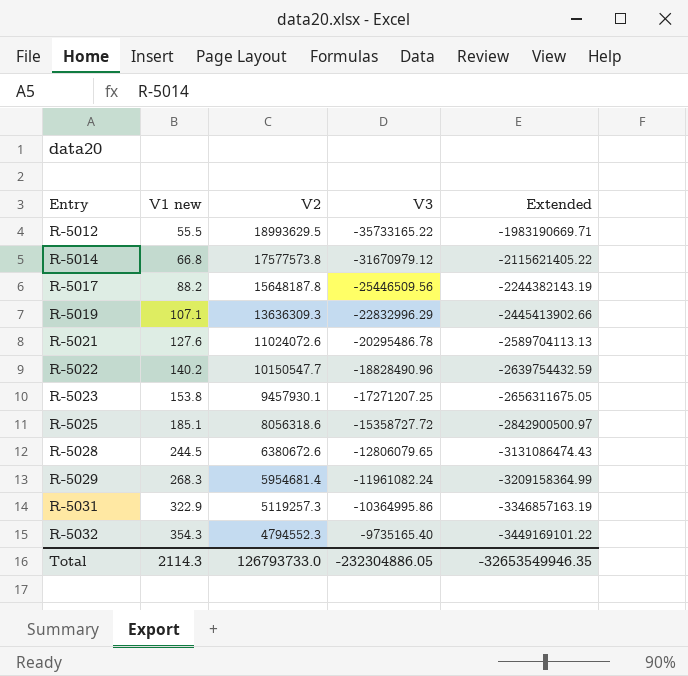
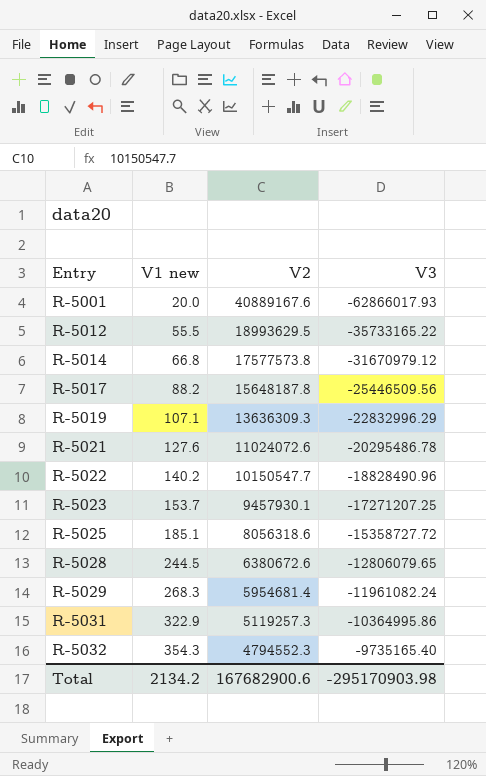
column Extended | formula: [V1 new] * [V3] -> none
row R-5001: none -> 20.0 | 40889167.6 | -62866017.93
R-5023 | V1 new: 153.8 -> 153.7
Total | V1 new: 2114.3 -> 2134.2
Total | V2: 126793733.0 -> 167682900.6
Total | V3: -232304886.05 -> -295170903.98

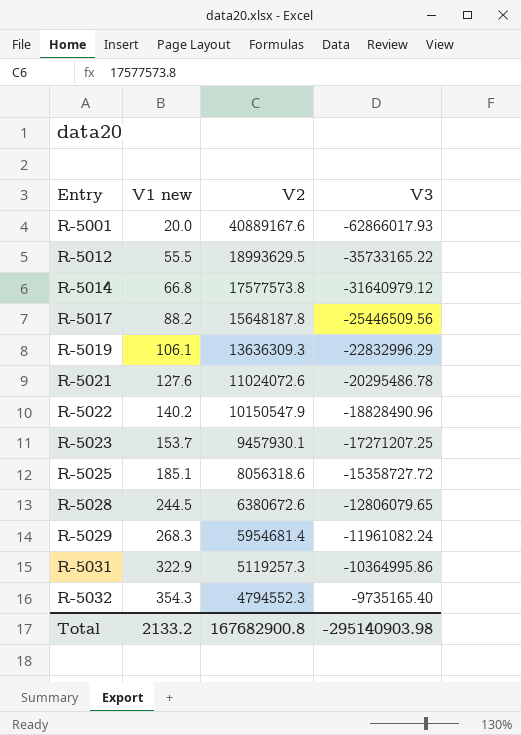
R-5014 | V3: -31670979.12 -> -31640979.12
R-5019 | V1 new: 107.1 -> 106.1
R-5022 | V2: 10150547.7 -> 10150547.9
Total | V1 new: 2134.2 -> 2133.2
Total | V2: 167682900.6 -> 167682900.8
Total | V3: -295170903.98 -> -295140903.98

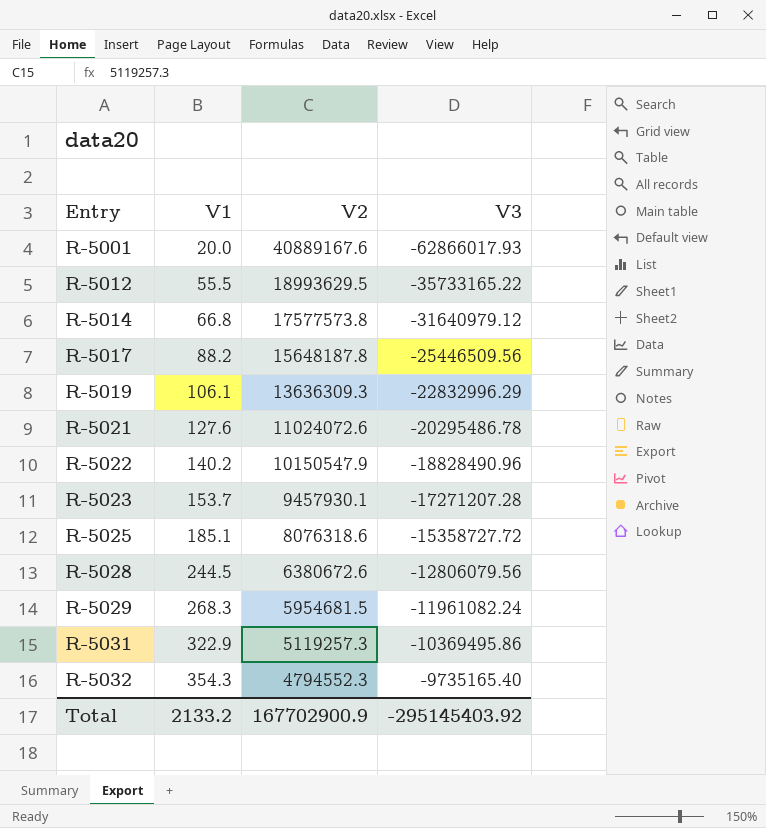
column name: V1 new -> V1
R-5023 | V3: -17271207.25 -> -17271207.28
R-5025 | V2: 8056318.6 -> 8076318.6
R-5028 | V3: -12806079.65 -> -12806079.56
R-5029 | V2: 5954681.4 -> 5954681.5
R-5031 | V3: -10364995.86 -> -10369495.86
Total | V2: 167682900.8 -> 167702900.9
Total | V3: -295140903.98 -> -295145403.92

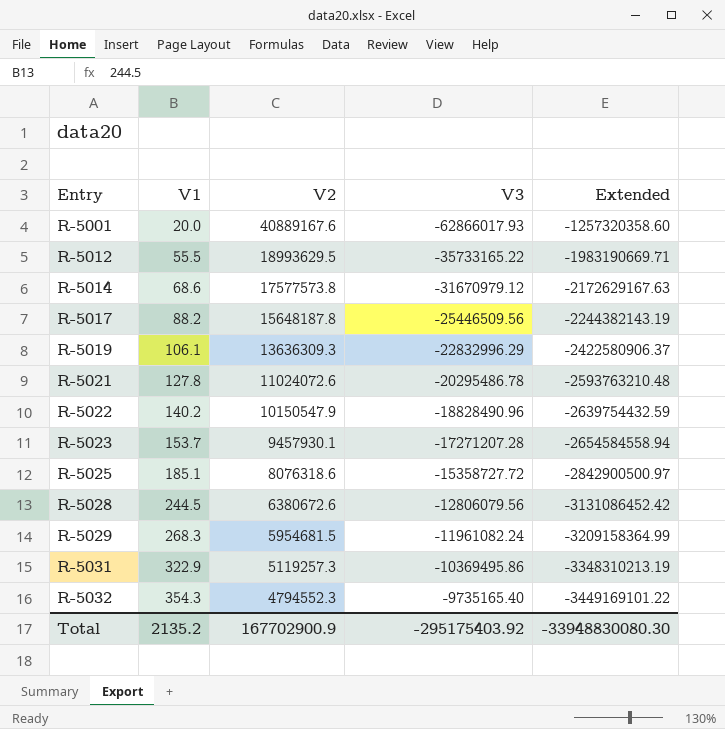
column Extended | formula: none -> [V1] * [V3]
R-5014 | V1: 66.8 -> 68.6
R-5014 | V3: -31640979.12 -> -31670979.12
R-5021 | V1: 127.6 -> 127.8
Total | V1: 2133.2 -> 2135.2
Total | V3: -295145403.92 -> -295175403.92

